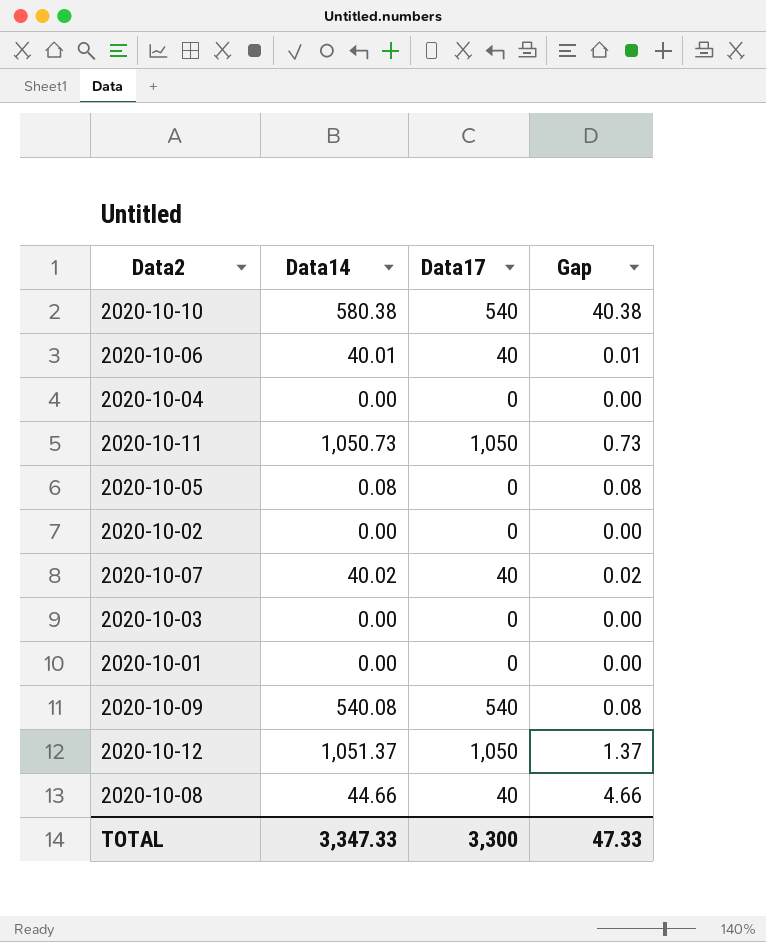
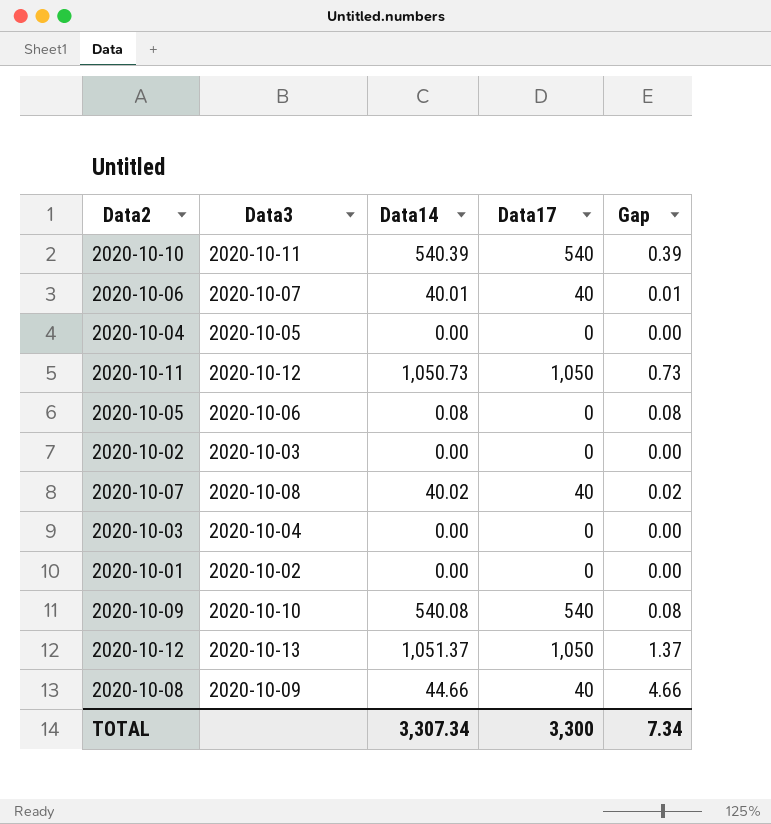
column Data3 | position: none -> 2
2020-10-10 | Data14: 580.38 -> 540.39
2020-10-10 | Gap: 40.38 -> 0.39
TOTAL | Data14: 3,347.33 -> 3,307.34
TOTAL | Gap: 47.33 -> 7.34

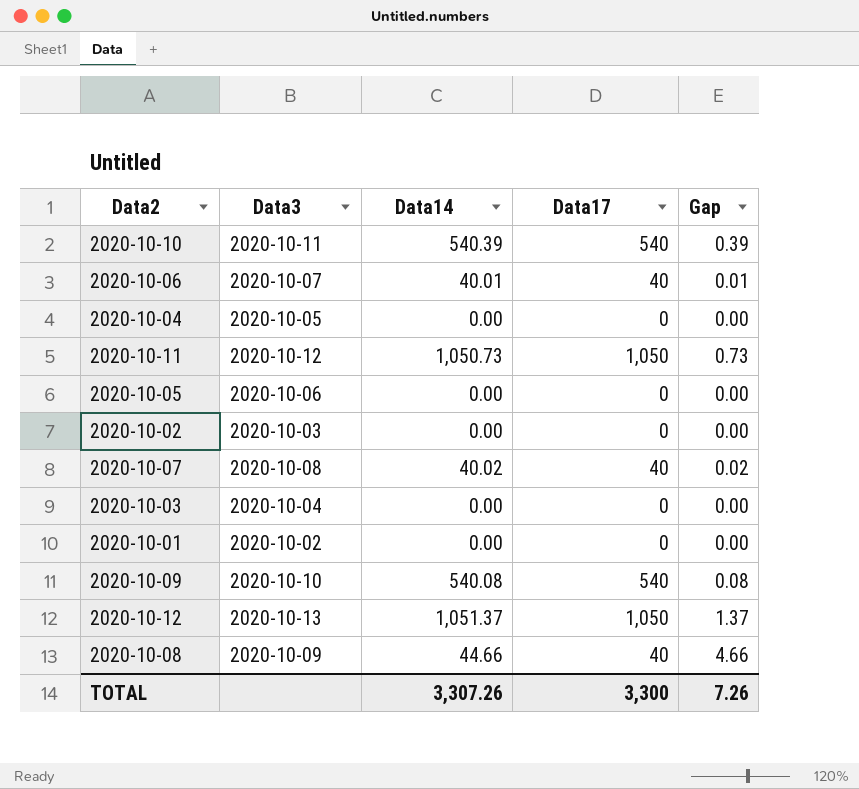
2020-10-05 | Data14: 0.08 -> 0.00
2020-10-05 | Gap: 0.08 -> 0.00
TOTAL | Data14: 3,307.34 -> 3,307.26
TOTAL | Gap: 7.34 -> 7.26

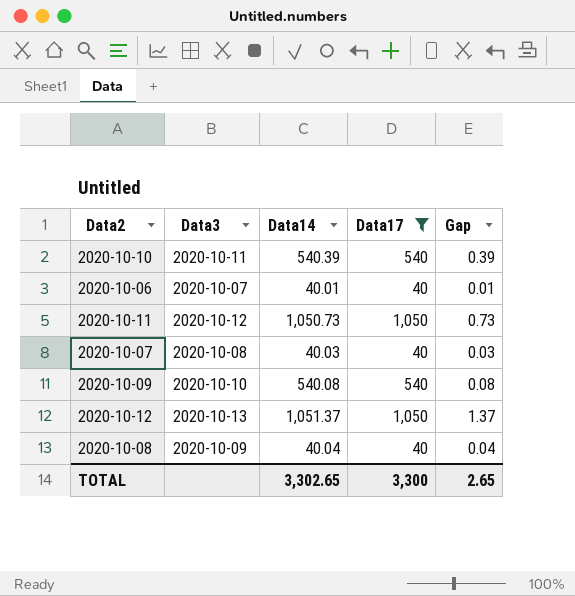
filter: none -> Data17 != 0
2020-10-07 | Data14: 40.02 -> 40.03
2020-10-07 | Gap: 0.02 -> 0.03
2020-10-08 | Data14: 44.66 -> 40.04
2020-10-08 | Gap: 4.66 -> 0.04
TOTAL | Data14: 3,307.26 -> 3,302.65
TOTAL | Gap: 7.26 -> 2.65

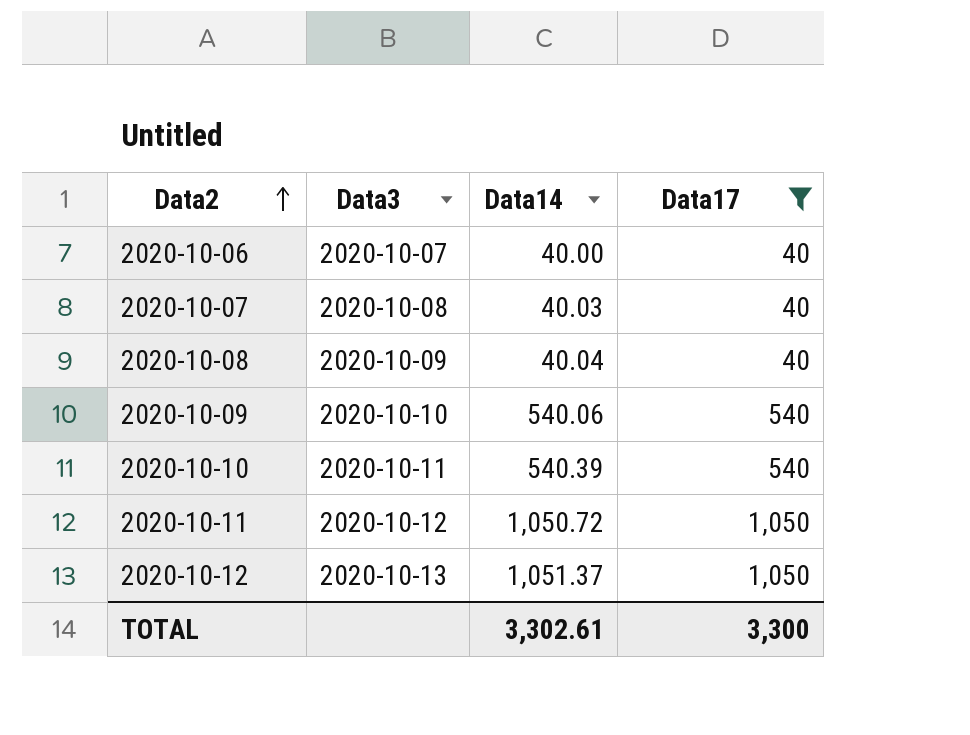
row order: none -> Data2 ascending
column Gap | formula: [Data14] - [Data17] -> none
2020-10-06 | Data14: 40.01 -> 40.00
2020-10-09 | Data14: 540.08 -> 540.06
2020-10-11 | Data14: 1,050.73 -> 1,050.72
TOTAL | Data14: 3,302.65 -> 3,302.61

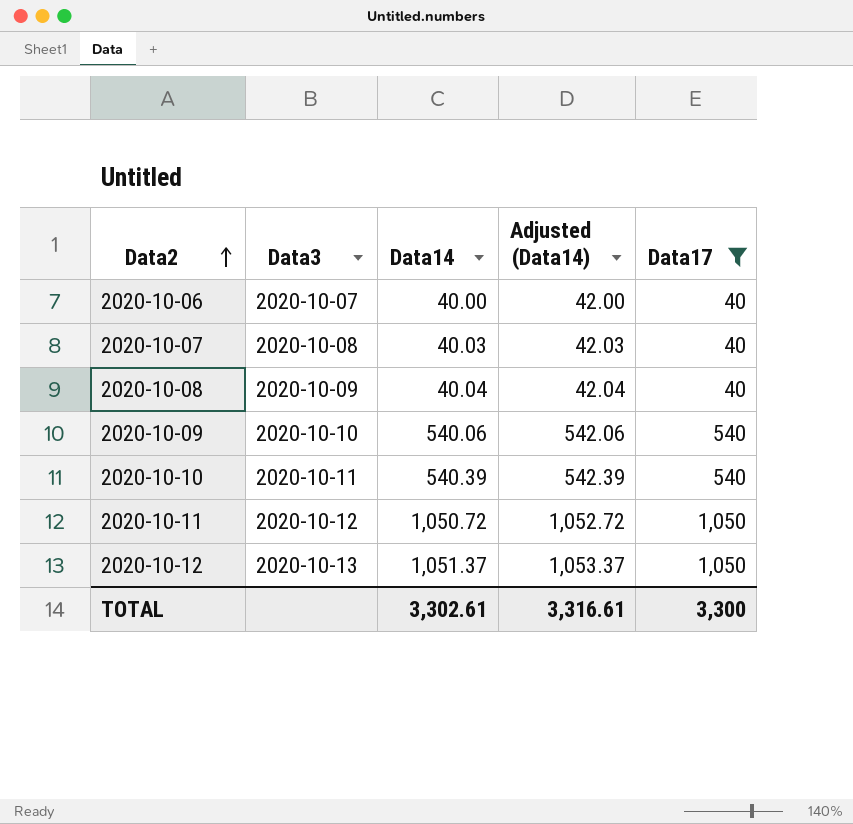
column Adjusted (Data14) | formula: none -> [Data14] + 2

